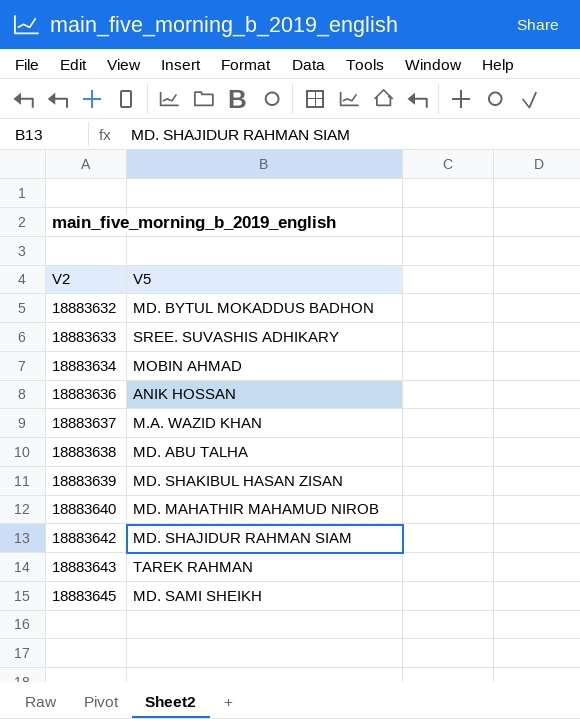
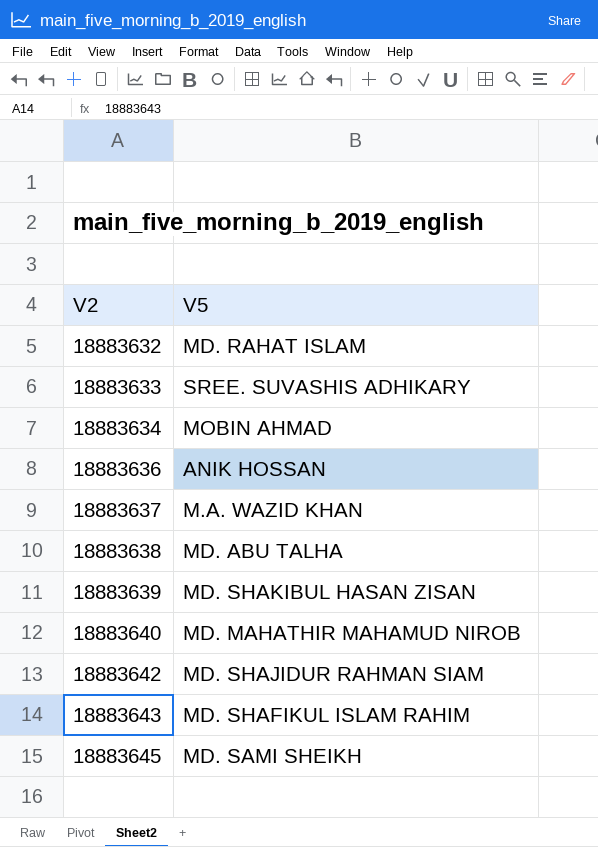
18883632 | V5: MD. BYTUL MOKADDUS BADHON -> MD. RAHAT ISLAM
18883643 | V5: TAREK RAHMAN -> MD. SHAFIKUL ISLAM RAHIM

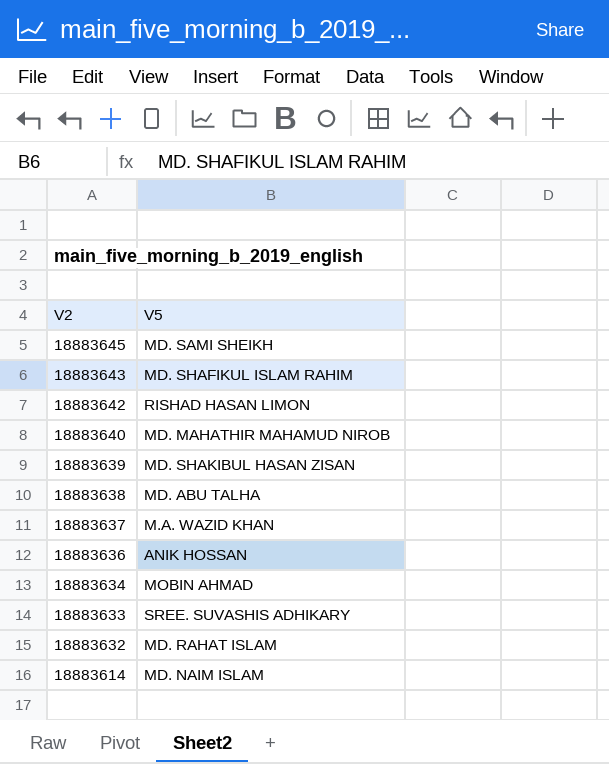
row order: V2 ascending -> V2 descending
18883642 | V5: MD. SHAJIDUR RAHMAN SIAM -> RISHAD HASAN LIMON
row 18883614: none -> MD. NAIM ISLAM

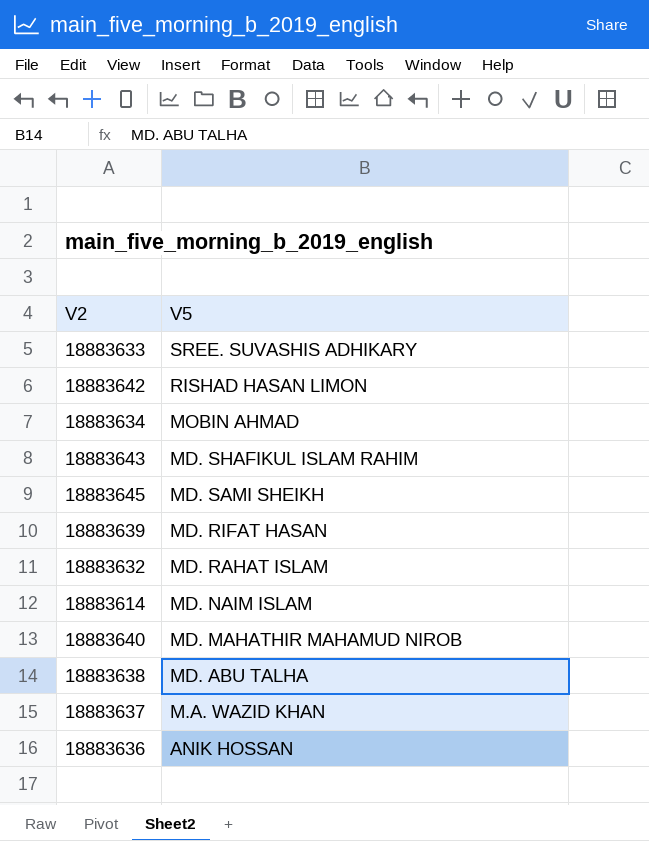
row order: V2 descending -> V5 descending
18883639 | V5: MD. SHAKIBUL HASAN ZISAN -> MD. RIFAT HASAN

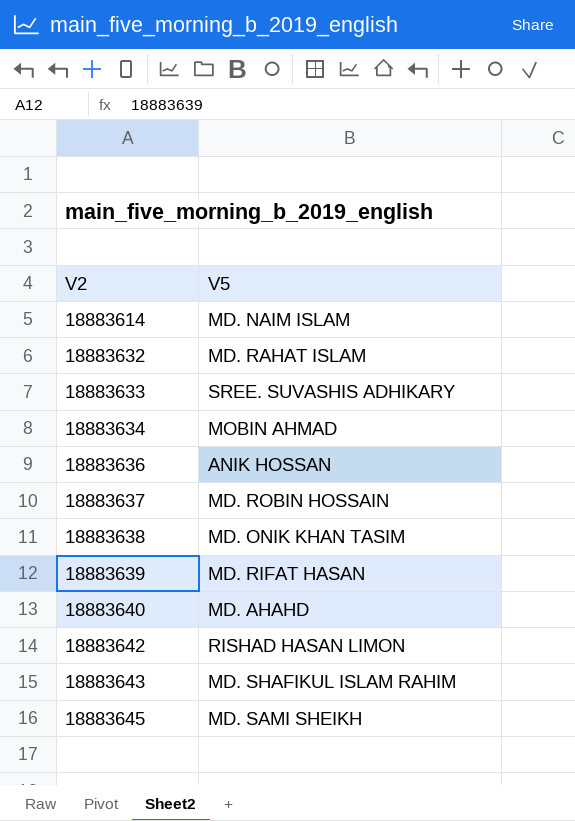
row order: V5 descending -> V2 ascending
18883637 | V5: M.A. WAZID KHAN -> MD. ROBIN HOSSAIN
18883638 | V5: MD. ABU TALHA -> MD. ONIK KHAN TASIM
18883640 | V5: MD. MAHATHIR MAHAMUD NIROB -> MD. AHAHD

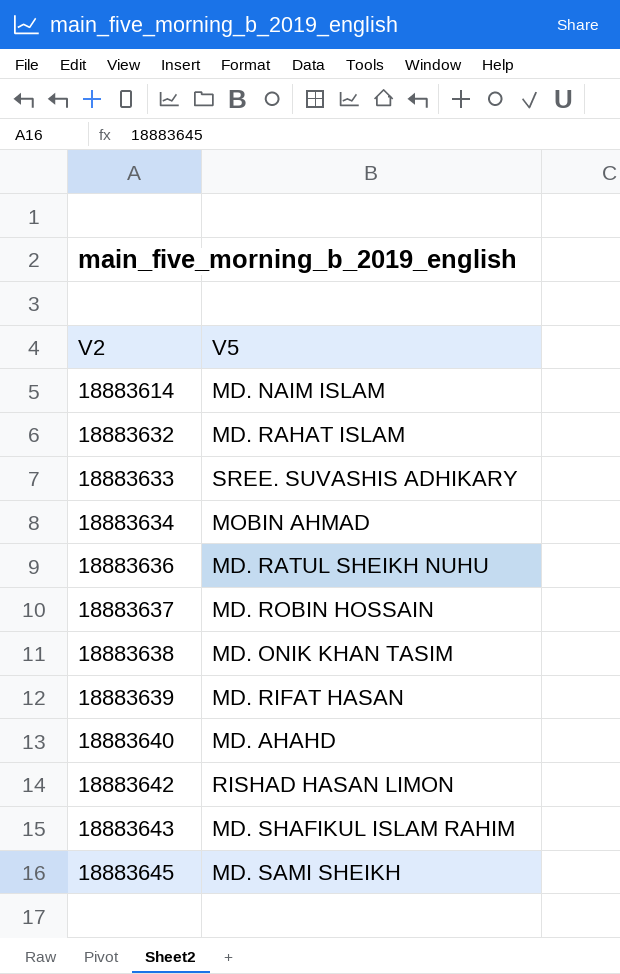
18883636 | V5: ANIK HOSSAN -> MD. RATUL SHEIKH NUHU

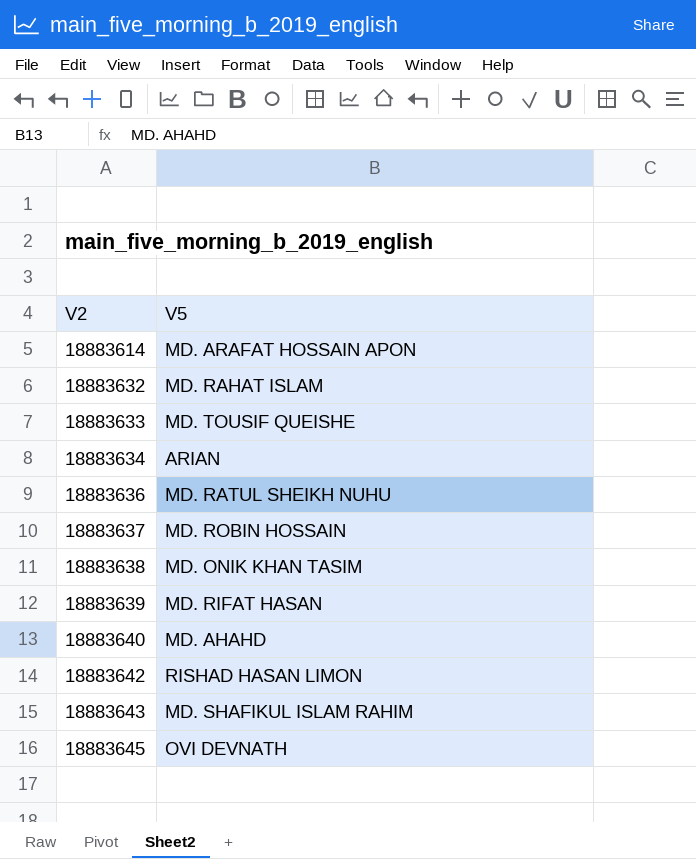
18883614 | V5: MD. NAIM ISLAM -> MD. ARAFAT HOSSAIN APON
18883633 | V5: SREE. SUVASHIS ADHIKARY -> MD. TOUSIF QUEISHE
18883634 | V5: MOBIN AHMAD -> ARIAN
18883645 | V5: MD. SAMI SHEIKH -> OVI DEVNATH

